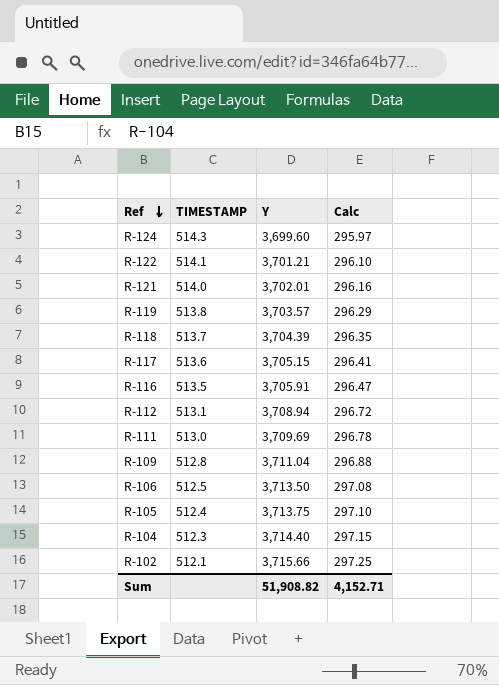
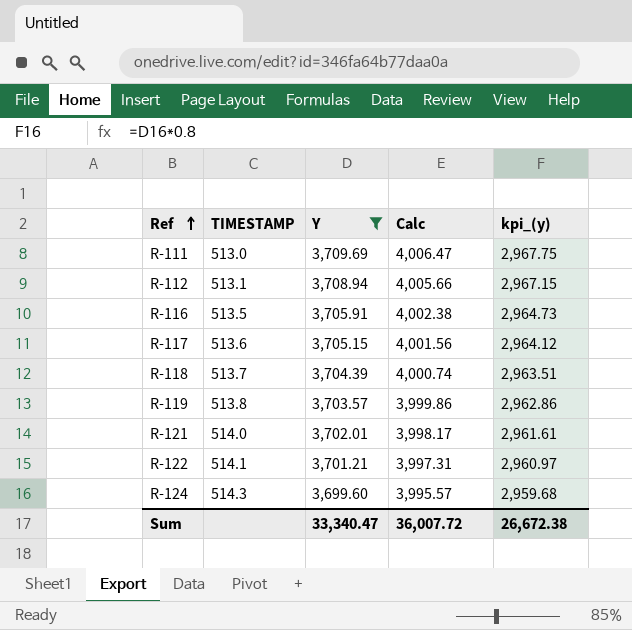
filter: none -> Y <= 3,709.69
row order: Ref descending -> Ref ascending
column Calc | formula: [Y] * 0.08 -> [Y] * 1.08
column kpi_(y) | formula: none -> [Y] * 0.8
Sum | Y: 51,908.82 -> 33,340.47
Sum | Calc: 4,152.71 -> 36,007.72

